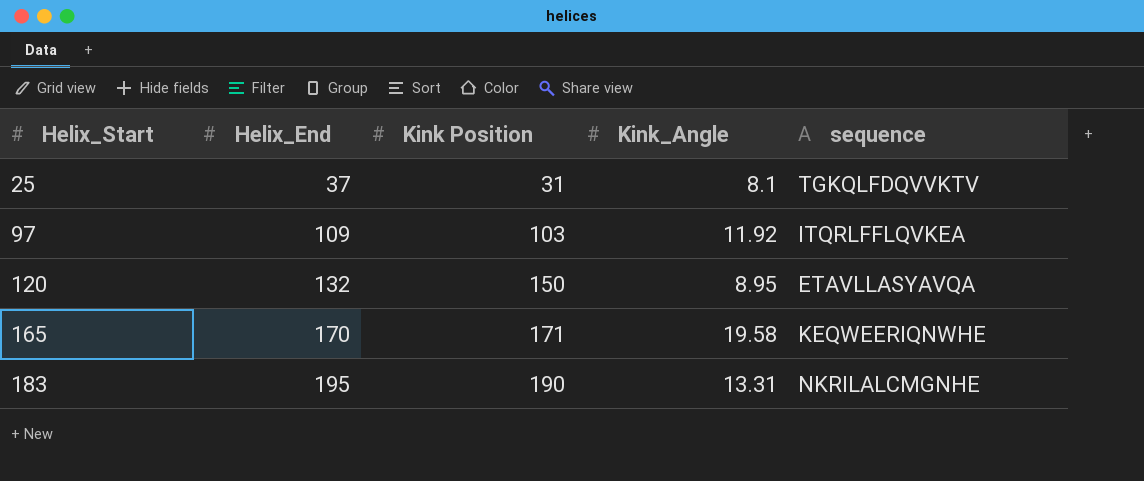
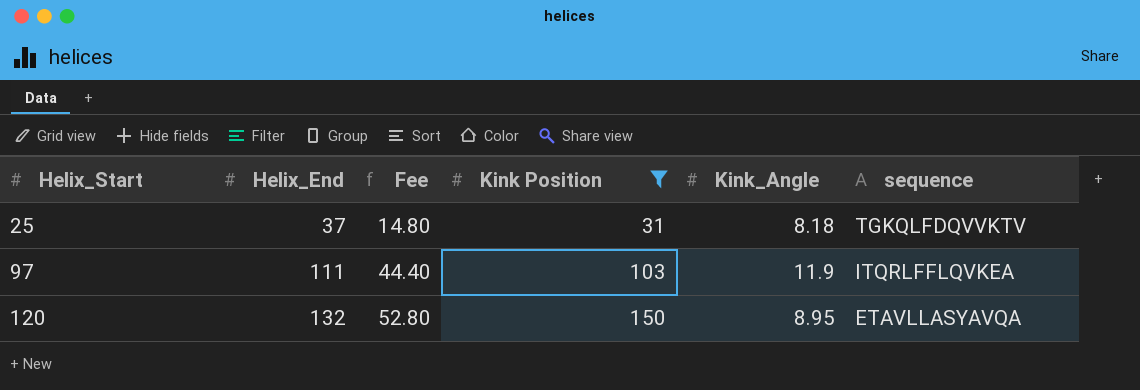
filter: none -> Kink Position <= 150
column Fee | formula: none -> [Helix_End] * 0.4
25 | Kink_Angle: 8.1 -> 8.18
97 | Helix_End: 109 -> 111
97 | Kink_Angle: 11.92 -> 11.9

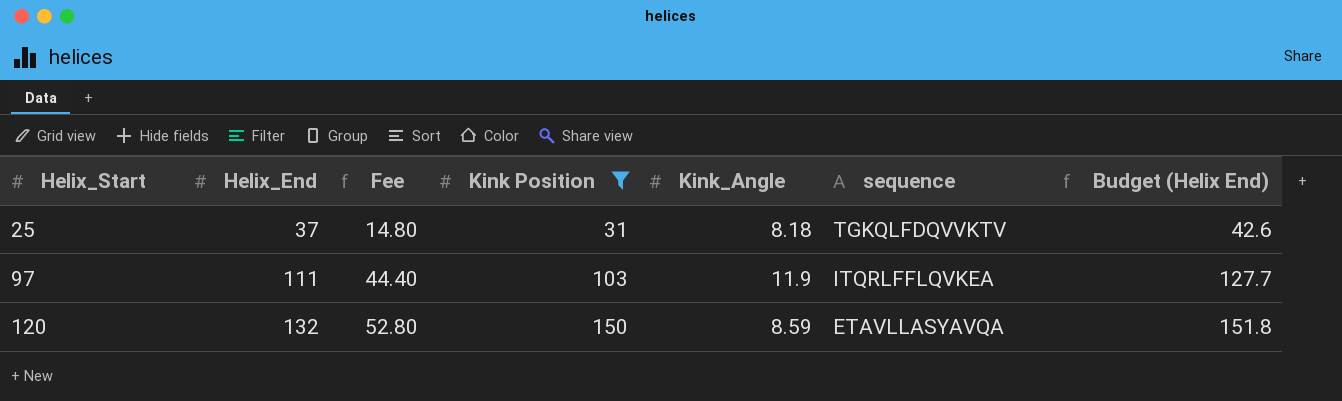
column Budget (Helix End) | formula: none -> [Helix_End] * 1.15
120 | Kink_Angle: 8.95 -> 8.59

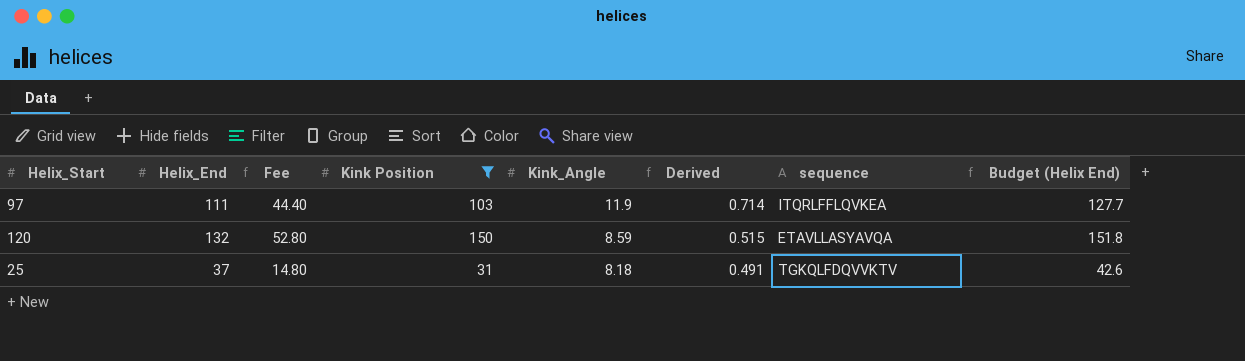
row order: Helix_Start ascending -> Kink_Angle descending
column Derived | formula: none -> [Kink_Angle] * 0.06

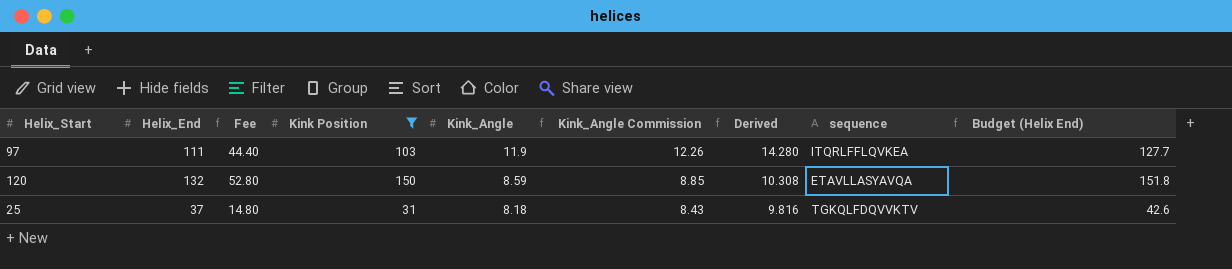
column Kink_Angle Commission | formula: none -> [Kink_Angle] * 1.03
column Derived | formula: [Kink_Angle] * 0.06 -> [Kink_Angle] * 1.2

